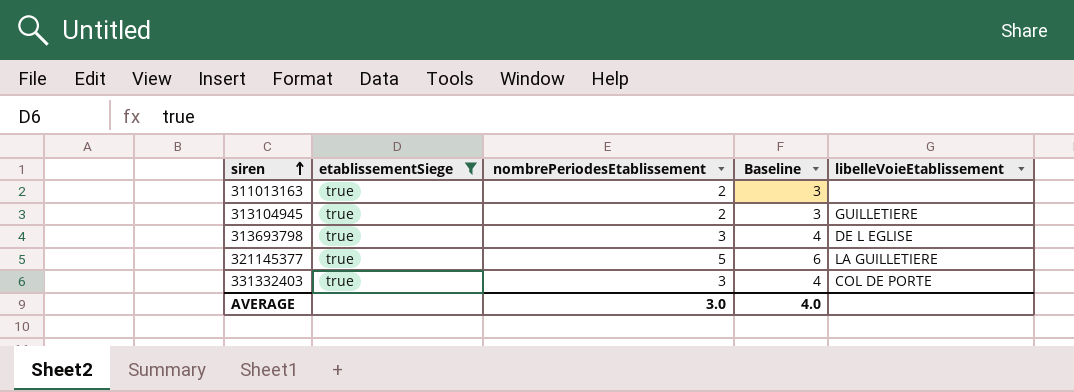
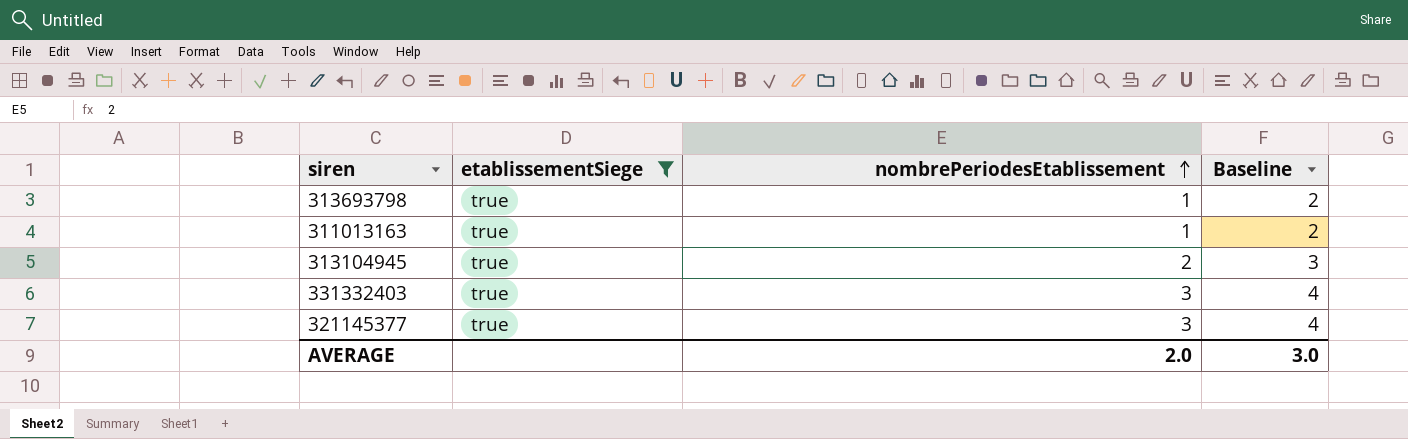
row order: siren ascending -> nombrePeriodesEtablissement ascending
column libelleVoieEtablissement | position: 5 -> none
313693798 | nombrePeriodesEtablissement: 3 -> 1
313693798 | Baseline: 4 -> 2
311013163 | nombrePeriodesEtablissement: 2 -> 1
311013163 | Baseline: 3 -> 2
321145377 | nombrePeriodesEtablissement: 5 -> 3
321145377 | Baseline: 6 -> 4
AVERAGE | nombrePeriodesEtablissement: 3.0 -> 2.0
AVERAGE | Baseline: 4.0 -> 3.0

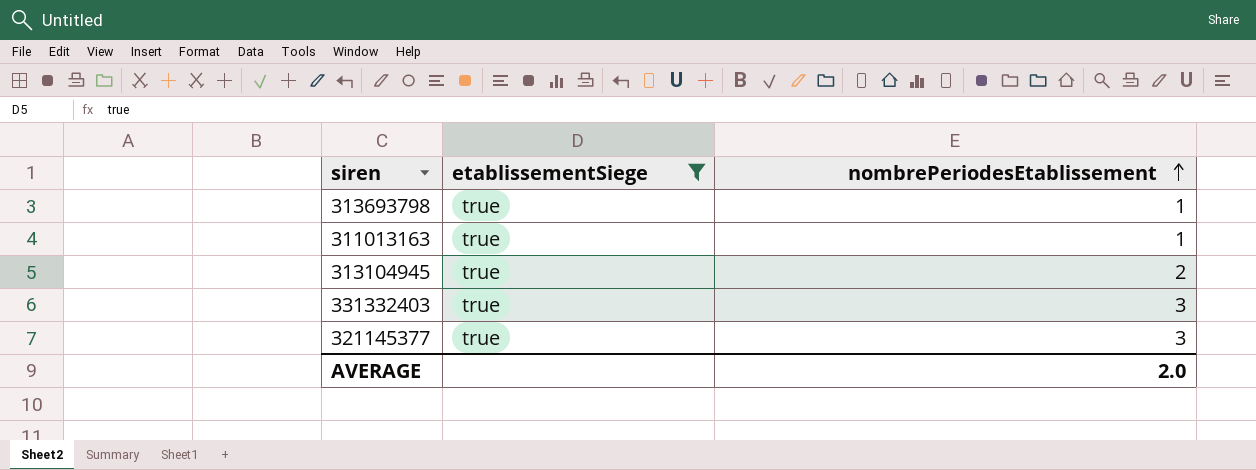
column Baseline | formula: [nombrePeriodesEtablissement] + 1 -> none

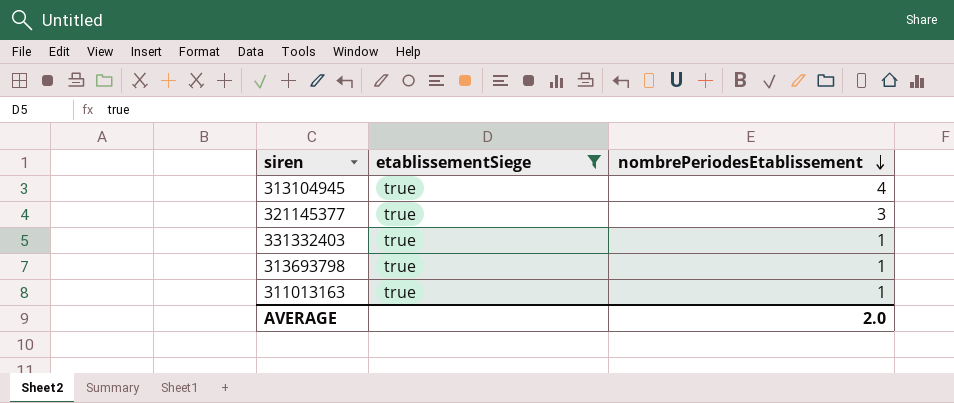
row order: nombrePeriodesEtablissement ascending -> nombrePeriodesEtablissement descending
313104945 | nombrePeriodesEtablissement: 2 -> 4
331332403 | nombrePeriodesEtablissement: 3 -> 1

